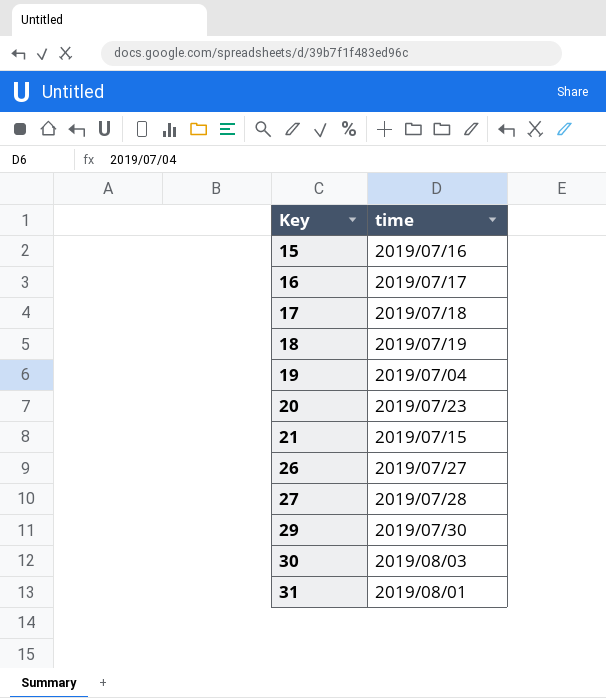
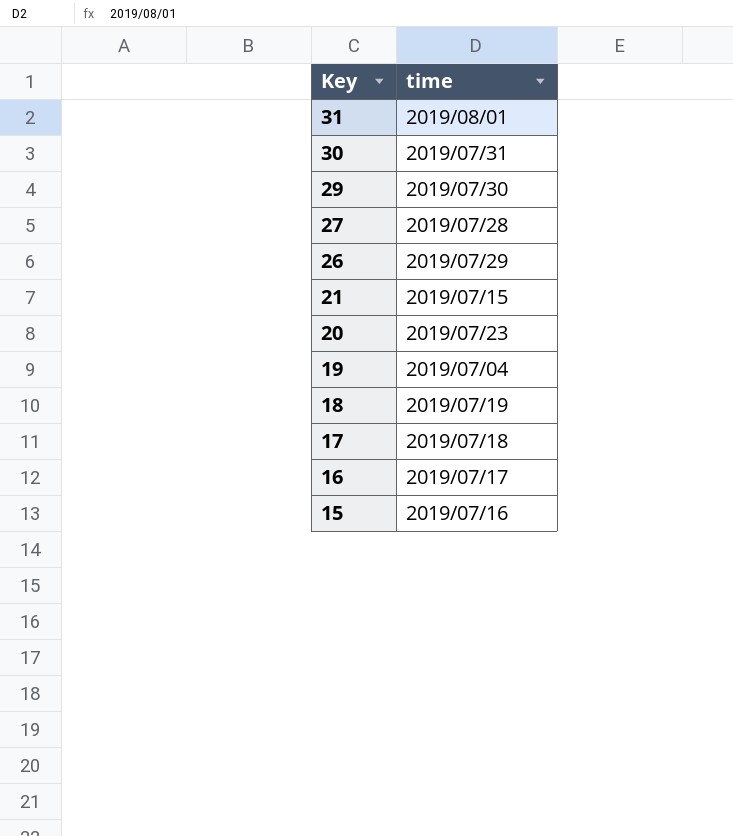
row order: Key ascending -> Key descending
30 | time: 2019/08/03 -> 2019/07/31
26 | time: 2019/07/27 -> 2019/07/29

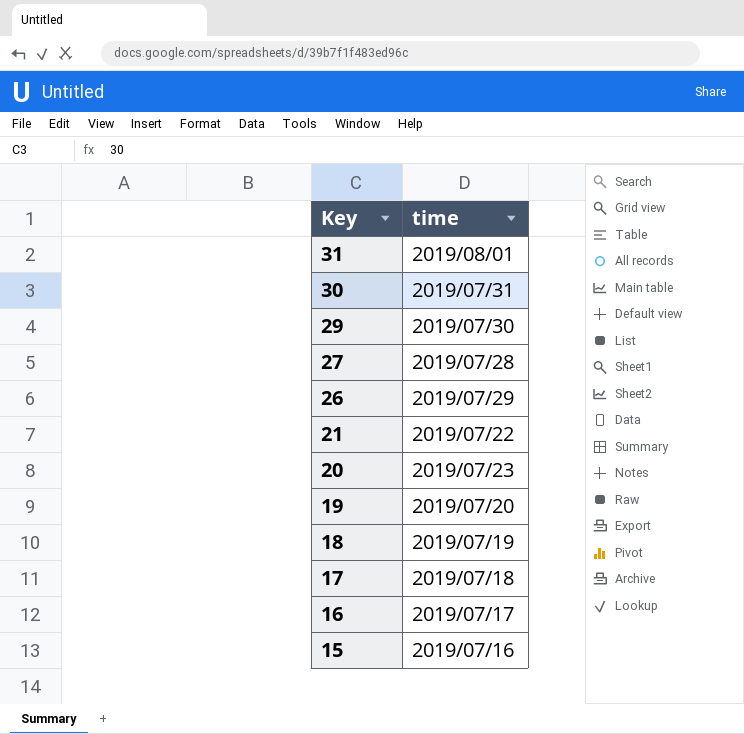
21 | time: 2019/07/15 -> 2019/07/22
19 | time: 2019/07/04 -> 2019/07/20

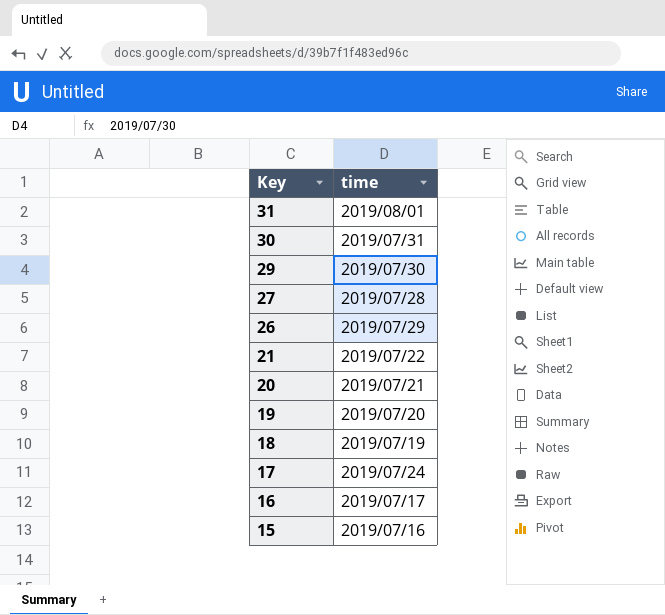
20 | time: 2019/07/23 -> 2019/07/21
17 | time: 2019/07/18 -> 2019/07/24

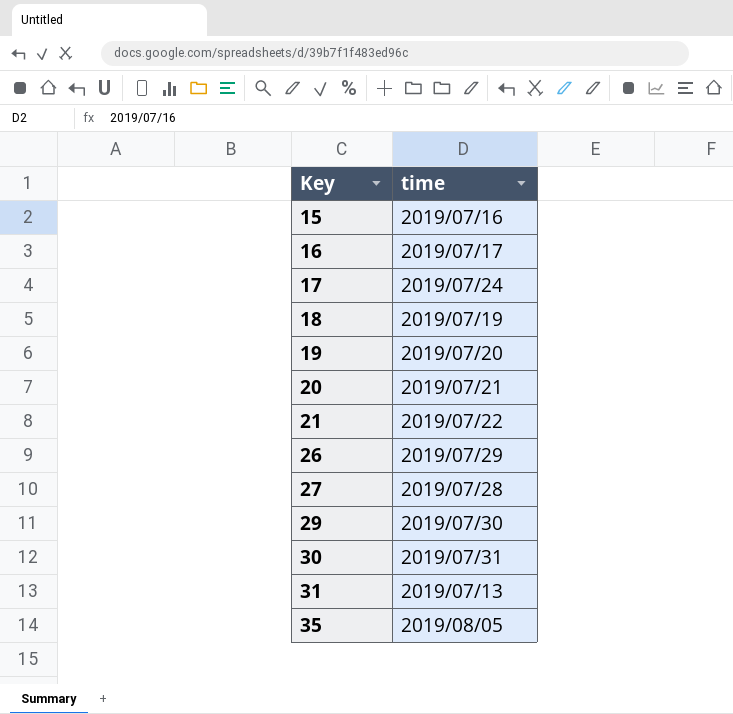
row order: Key descending -> Key ascending
31 | time: 2019/08/01 -> 2019/07/13
row 35: none -> 2019/08/05

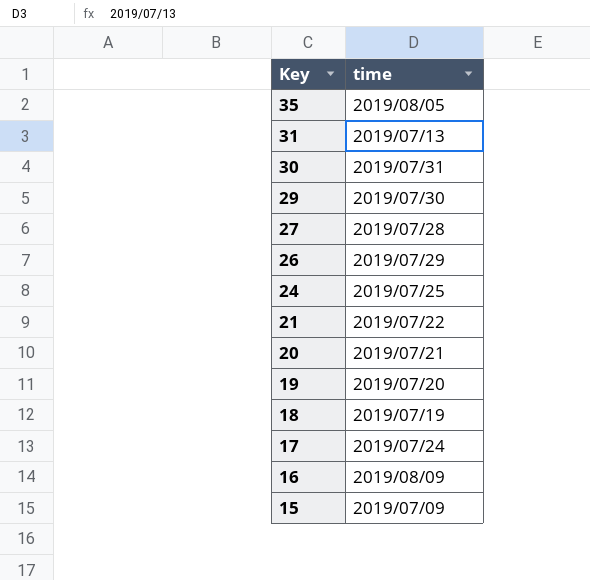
row order: Key ascending -> Key descending
row 24: none -> 2019/07/25
16 | time: 2019/07/17 -> 2019/08/09
15 | time: 2019/07/16 -> 2019/07/09

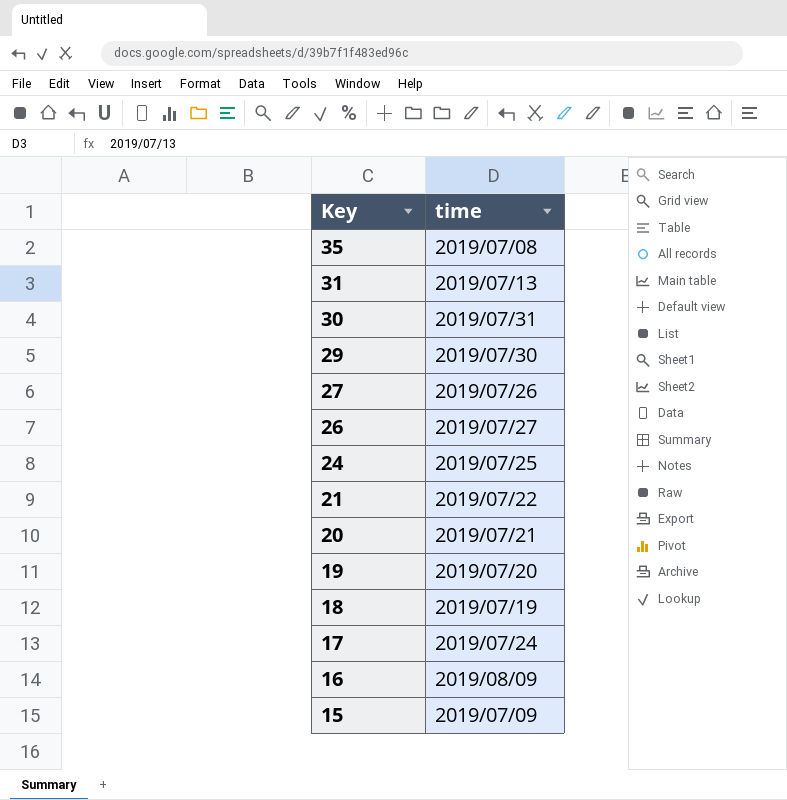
35 | time: 2019/08/05 -> 2019/07/08
27 | time: 2019/07/28 -> 2019/07/26
26 | time: 2019/07/29 -> 2019/07/27

